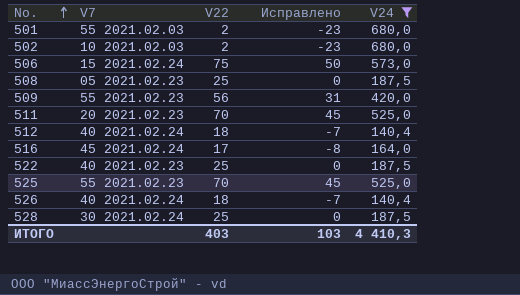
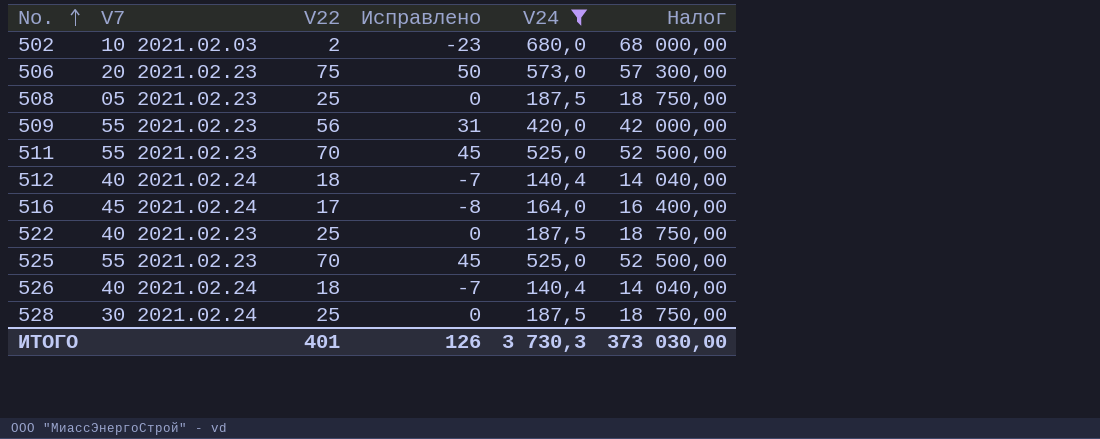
column Налог | formula: none -> [V24] * 100
row 501: 55 2021.02.03 | 2 | -23 | 680,0 -> none
506 | V7: 15 2021.02.24 -> 20 2021.02.23
511 | V7: 20 2021.02.23 -> 55 2021.02.23
ИТОГО | V22: 403 -> 401
ИТОГО | Исправлено: 103 -> 126
ИТОГО | V24: 4 410,3 -> 3 730,3

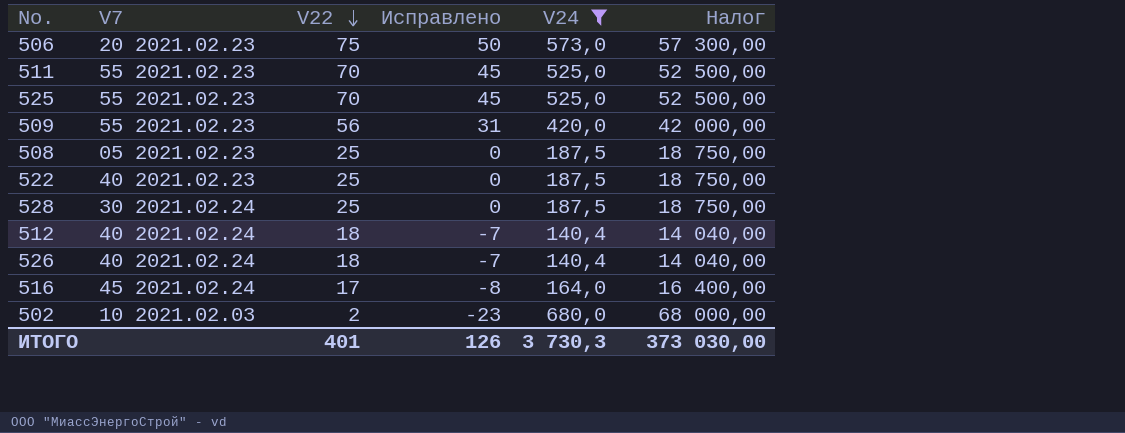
row order: No. ascending -> V22 descending

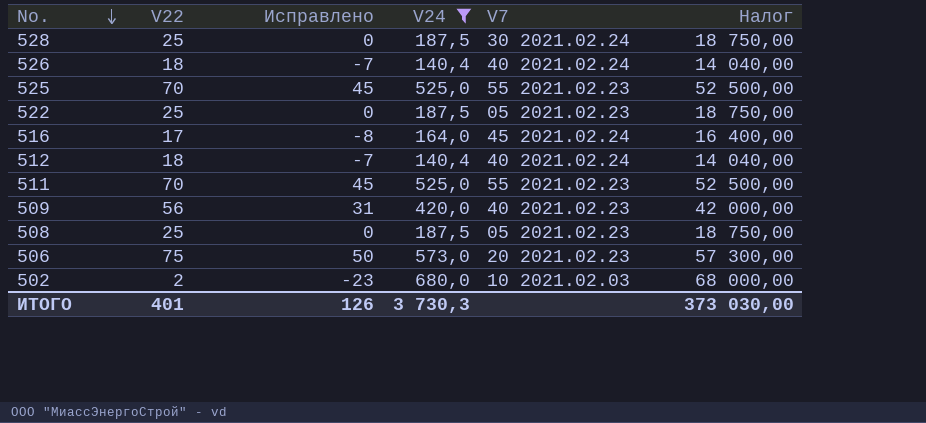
row order: V22 descending -> No. descending
column V7 | position: 2 -> 5
522 | V7: 40 2021.02.23 -> 05 2021.02.23
509 | V7: 55 2021.02.23 -> 40 2021.02.23

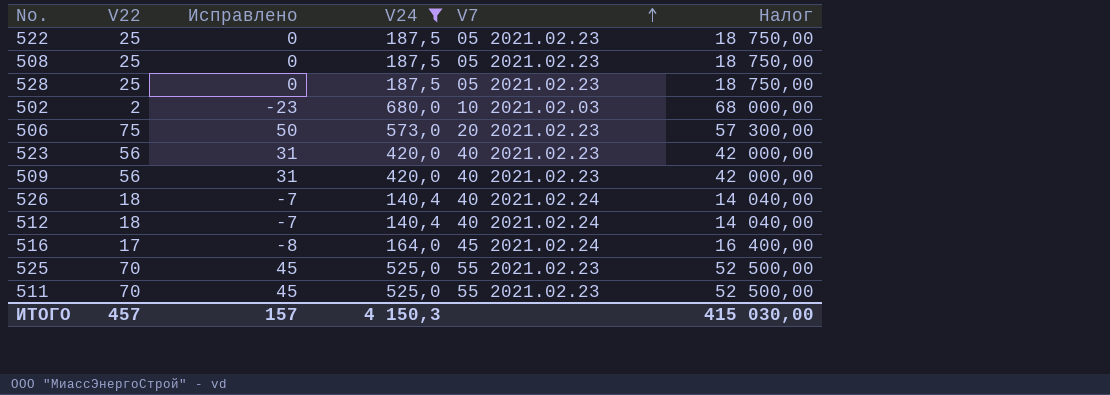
row order: No. descending -> V7 ascending
528 | V7: 30 2021.02.24 -> 05 2021.02.23
row 523: none -> 56 | 31 | 420,0 | 40 2021.02.23 | 42 000,00
ИТОГО | V22: 401 -> 457
ИТОГО | Исправлено: 126 -> 157
ИТОГО | V24: 3 730,3 -> 4 150,3
ИТОГО | Налог: 373 030,00 -> 415 030,00

